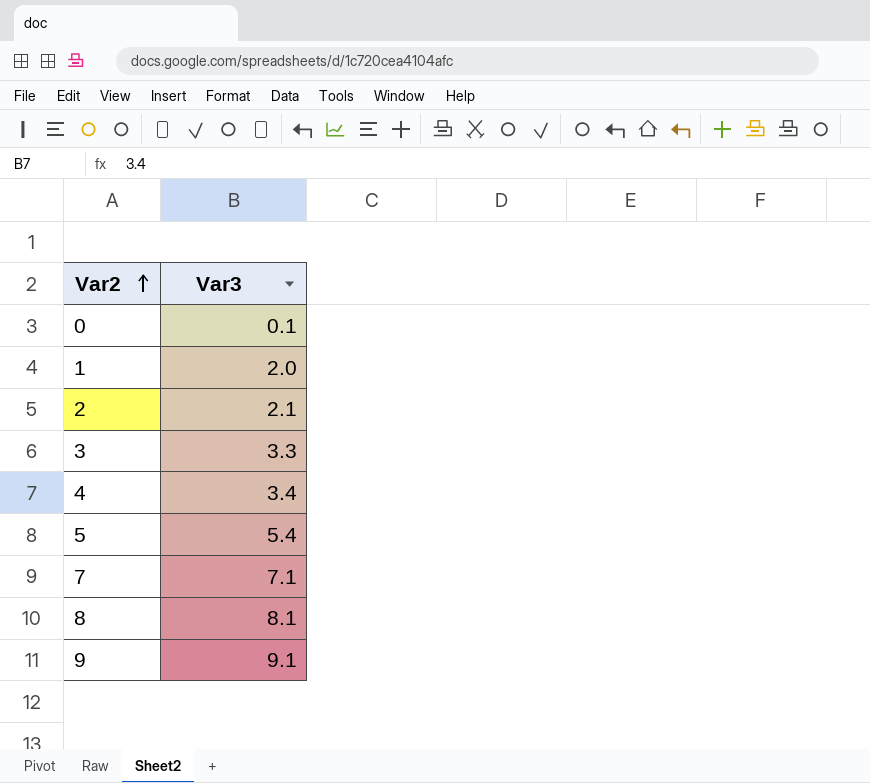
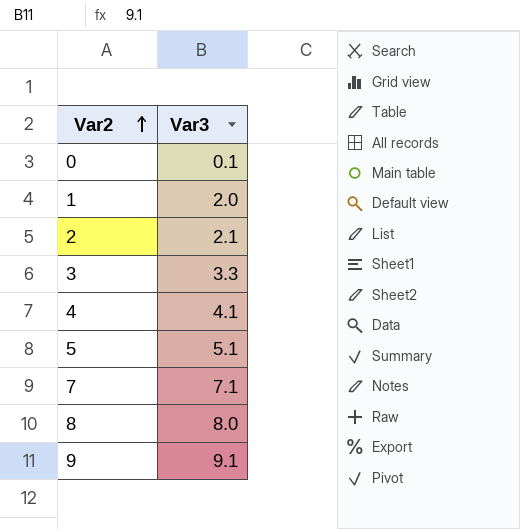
4 | Var3: 3.4 -> 4.1
5 | Var3: 5.4 -> 5.1
8 | Var3: 8.1 -> 8.0

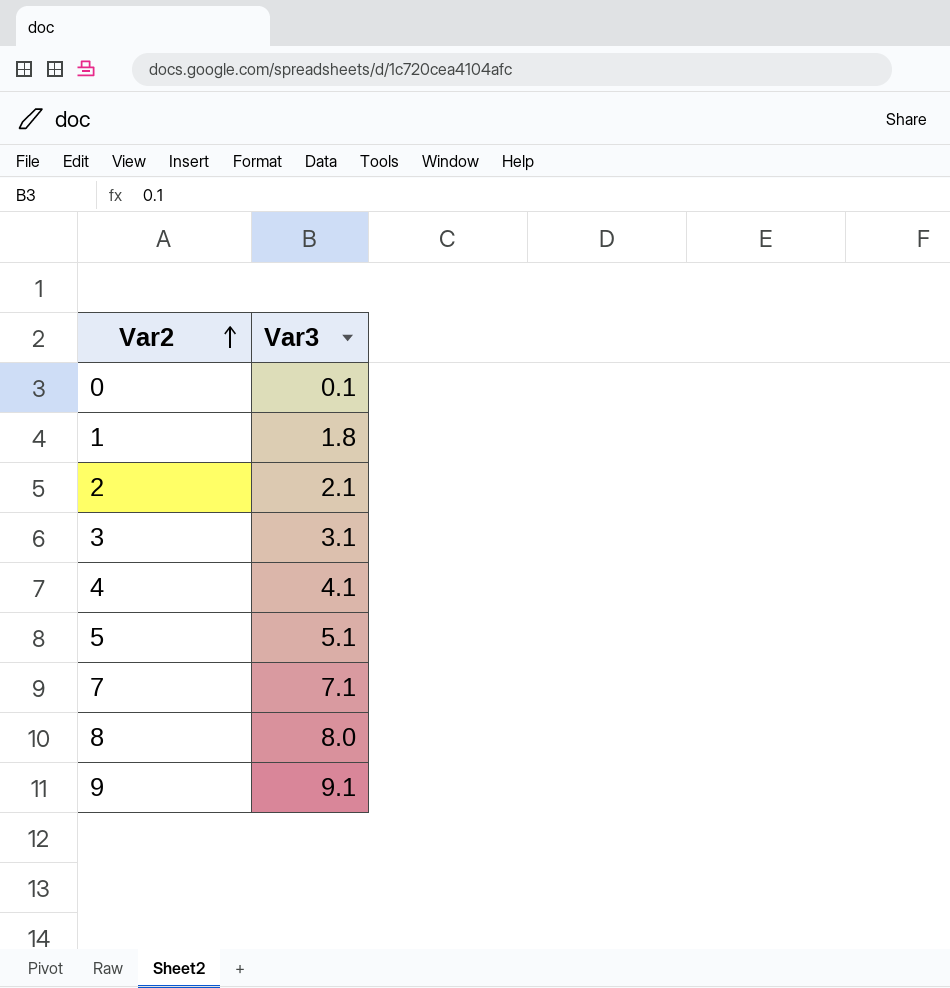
1 | Var3: 2.0 -> 1.8
3 | Var3: 3.3 -> 3.1

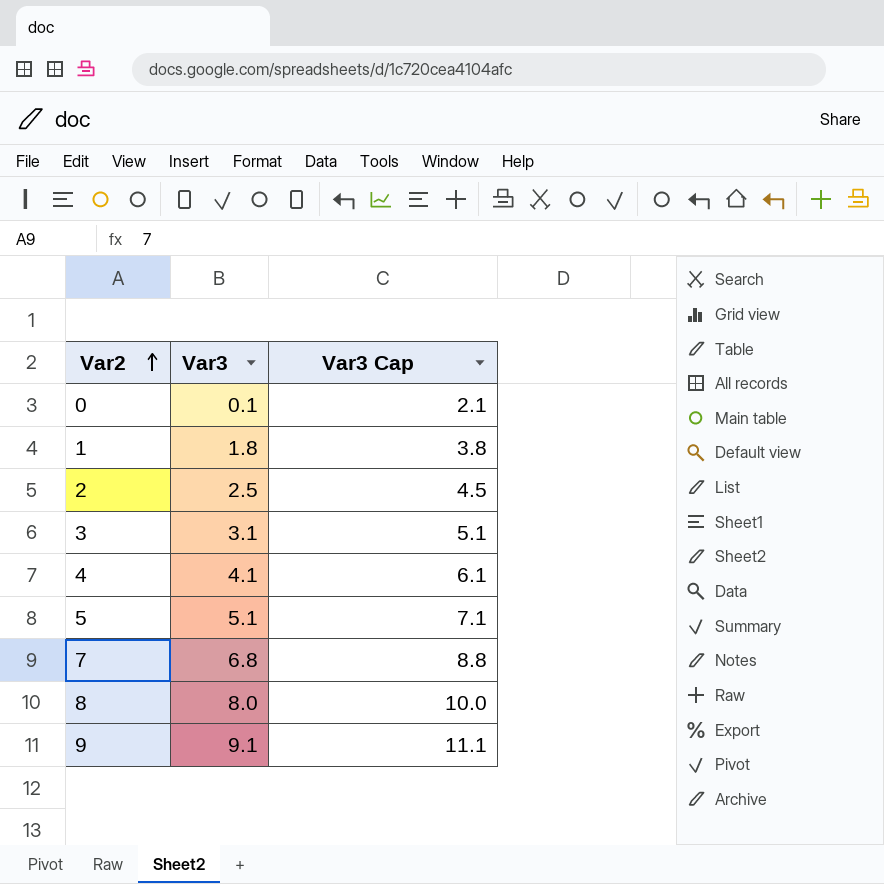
column Var3 Cap | formula: none -> [Var3] + 2
2 | Var3: 2.1 -> 2.5
7 | Var3: 7.1 -> 6.8

